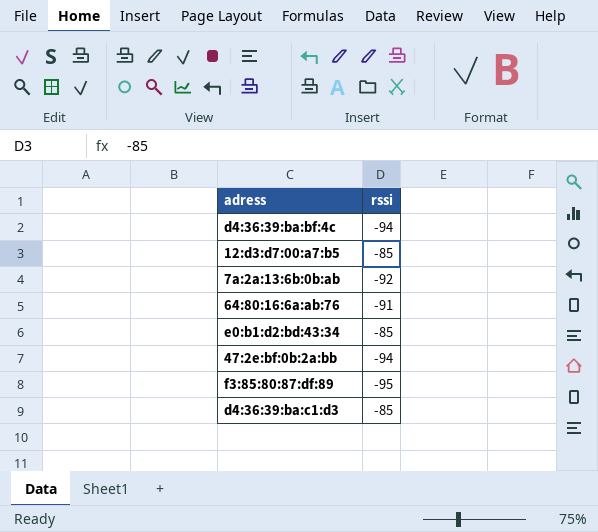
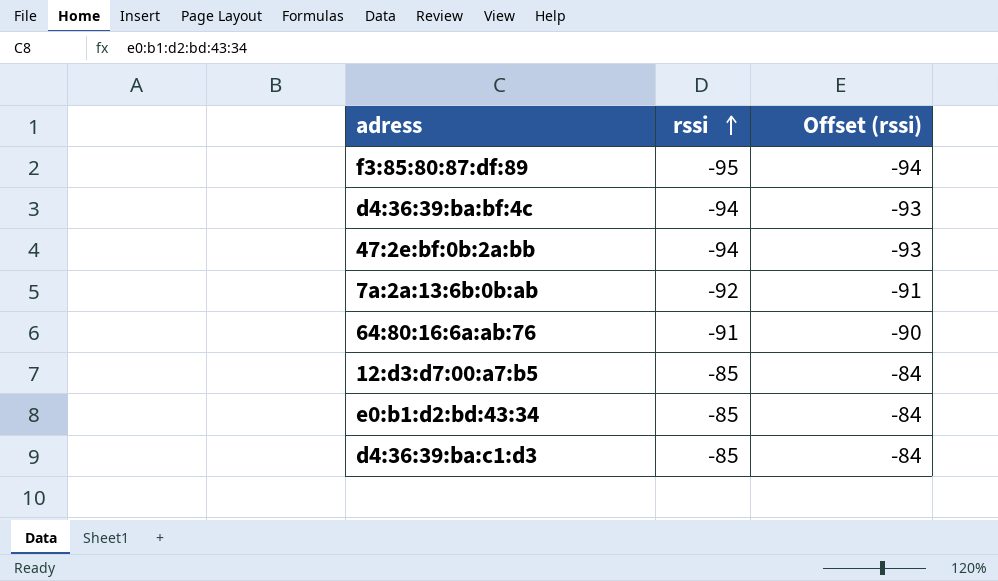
row order: none -> rssi ascending
column Offset (rssi) | formula: none -> [rssi] + 1

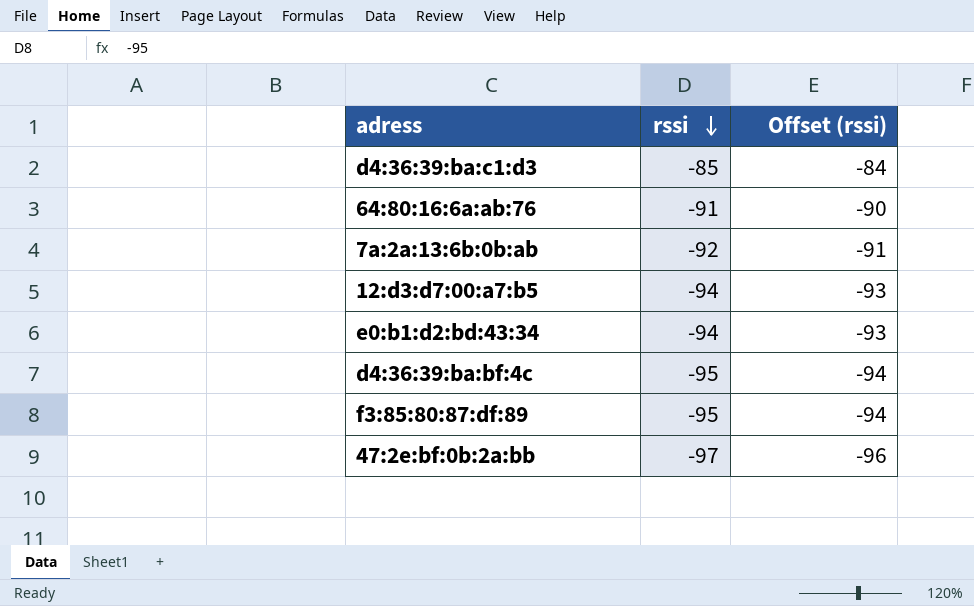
row order: rssi ascending -> rssi descending
12:d3:d7:00:a7:b5 | rssi: -85 -> -94
12:d3:d7:00:a7:b5 | Offset (rssi): -84 -> -93
e0:b1:d2:bd:43:34 | rssi: -85 -> -94
e0:b1:d2:bd:43:34 | Offset (rssi): -84 -> -93
d4:36:39:ba:bf:4c | rssi: -94 -> -95
d4:36:39:ba:bf:4c | Offset (rssi): -93 -> -94
47:2e:bf:0b:2a:bb | rssi: -94 -> -97
47:2e:bf:0b:2a:bb | Offset (rssi): -93 -> -96

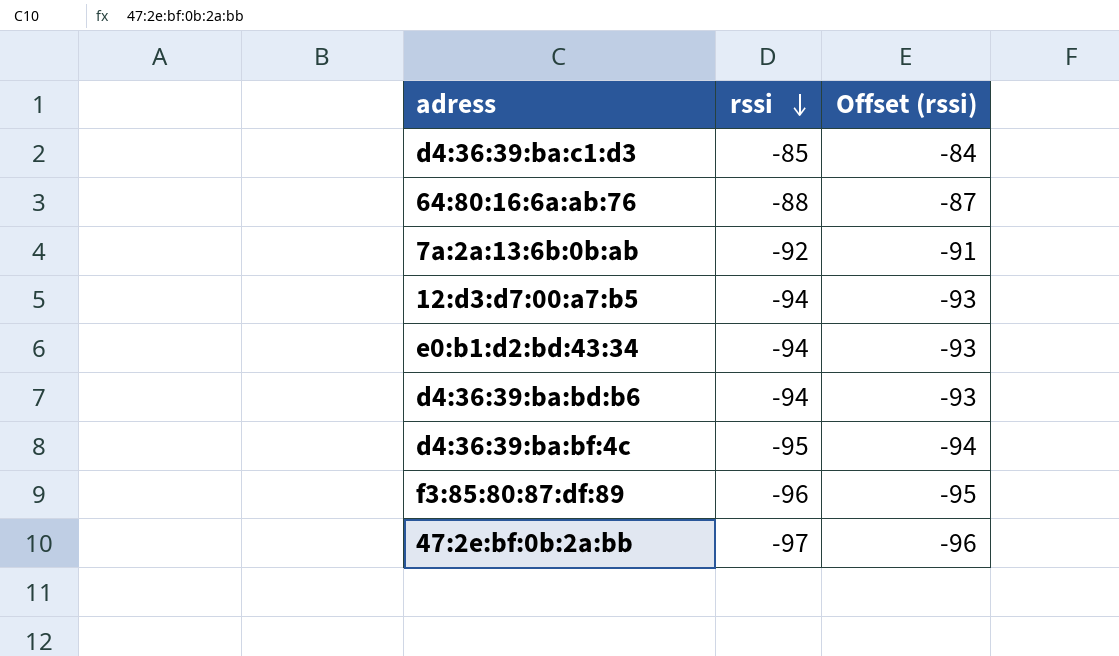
64:80:16:6a:ab:76 | rssi: -91 -> -88
64:80:16:6a:ab:76 | Offset (rssi): -90 -> -87
row d4:36:39:ba:bd:b6: none -> -94 | -93
f3:85:80:87:df:89 | rssi: -95 -> -96
f3:85:80:87:df:89 | Offset (rssi): -94 -> -95

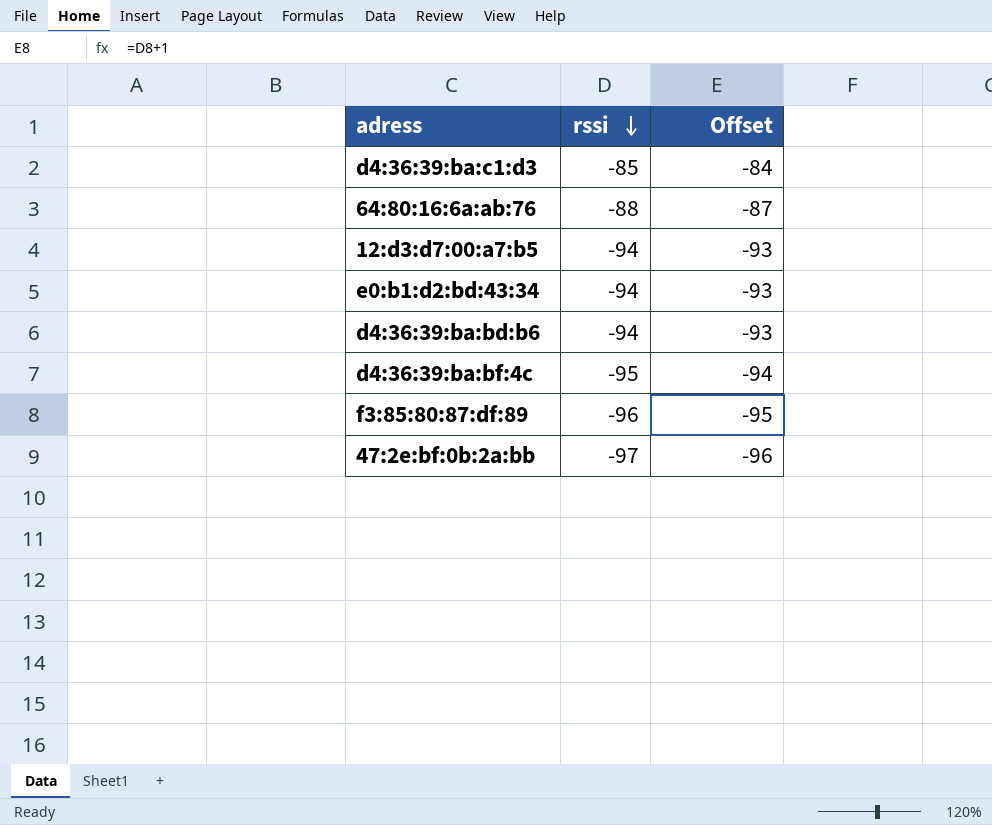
column name: Offset (rssi) -> Offset
row 7a:2a:13:6b:0b:ab: -92 | -91 -> none

